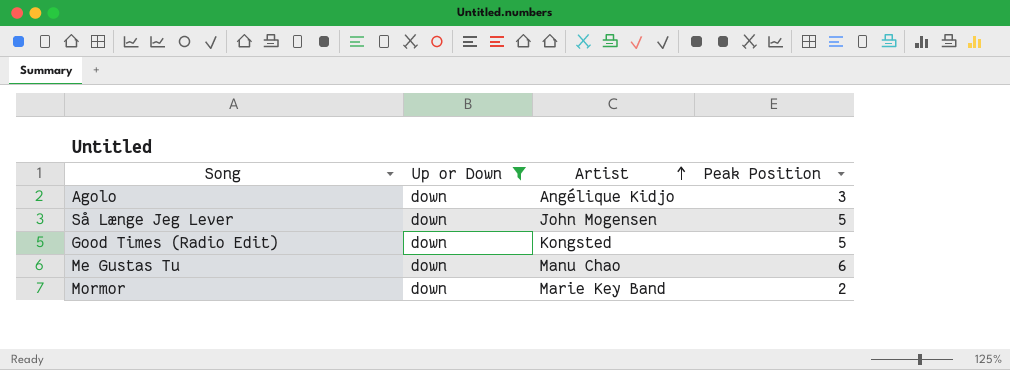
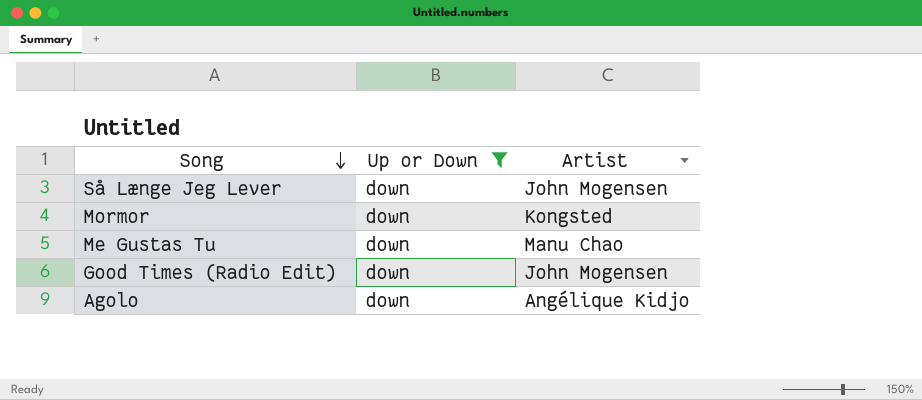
row order: Artist ascending -> Song descending
column Peak Position | position: 4 -> none
Mormor | Artist: Marie Key Band -> Kongsted
Good Times (Radio Edit) | Artist: Kongsted -> John Mogensen

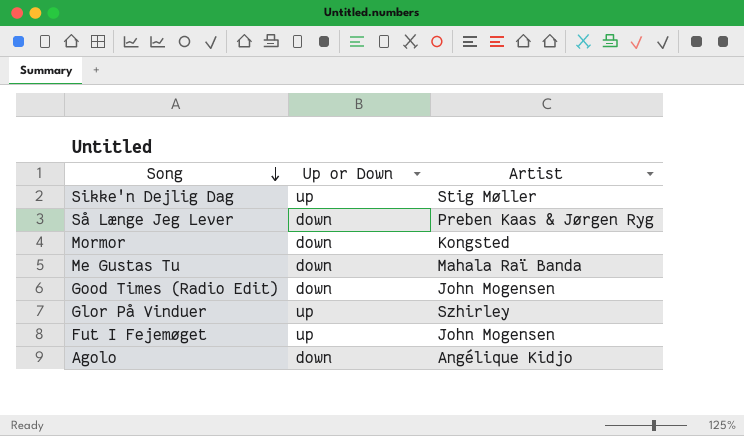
filter: Up or Down = down -> none
Så Længe Jeg Lever | Artist: John Mogensen -> Preben Kaas & Jørgen Ryg
Me Gustas Tu | Artist: Manu Chao -> Mahala Raï Banda

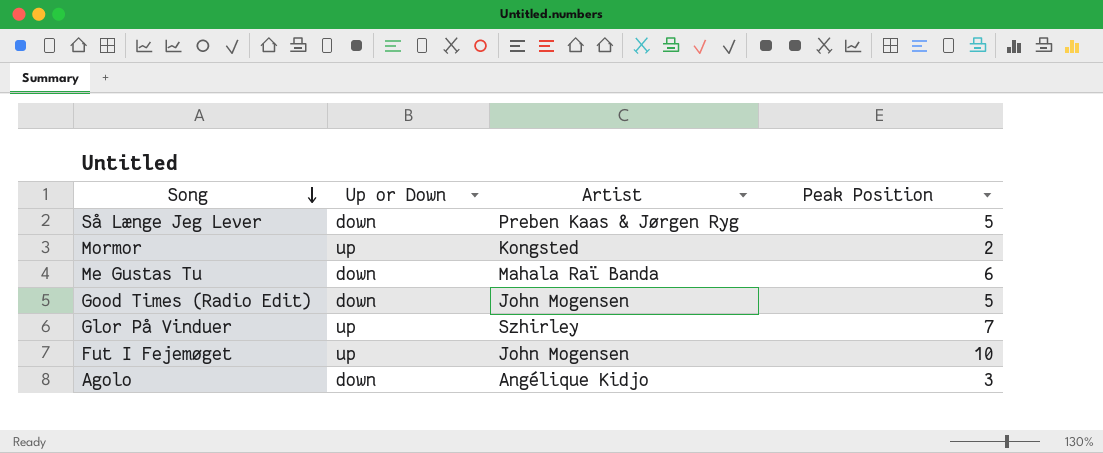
column Peak Position | position: none -> 4
row Sikke'n Dejlig Dag: up | Stig Møller -> none
Mormor | Up or Down: down -> up

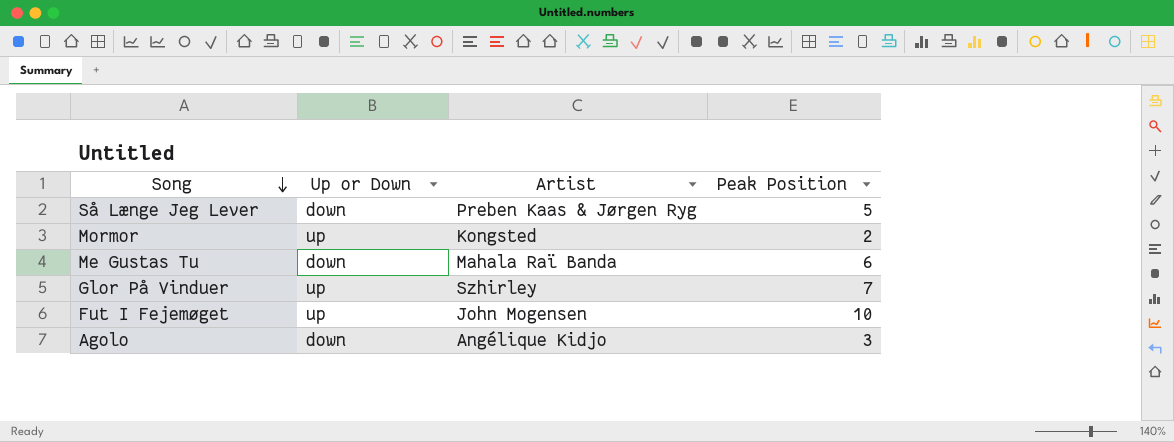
row Good Times (Radio Edit): down | John Mogensen | 5 -> none

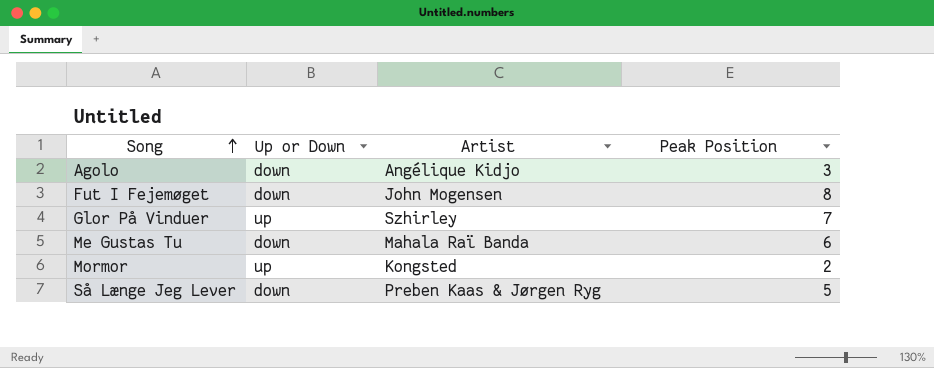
row order: Song descending -> Song ascending
Fut I Fejemøget | Up or Down: up -> down
Fut I Fejemøget | Peak Position: 10 -> 8

